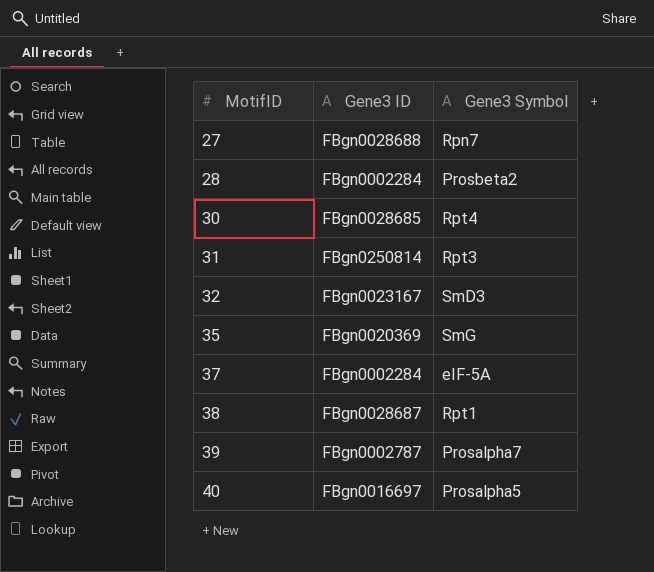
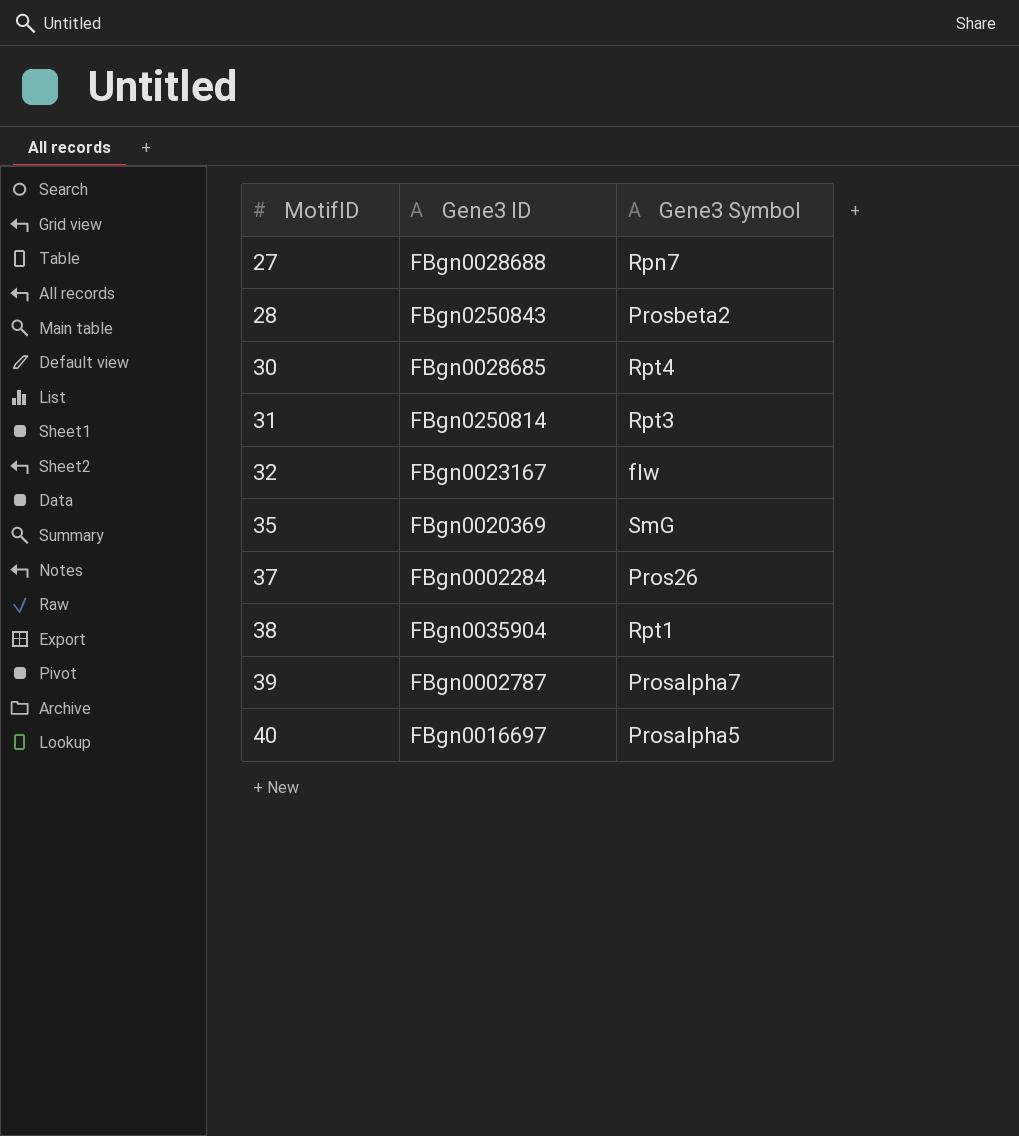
28 | Gene3 ID: FBgn0002284 -> FBgn0250843
32 | Gene3 Symbol: SmD3 -> flw
37 | Gene3 Symbol: eIF-5A -> Pros26
38 | Gene3 ID: FBgn0028687 -> FBgn0035904

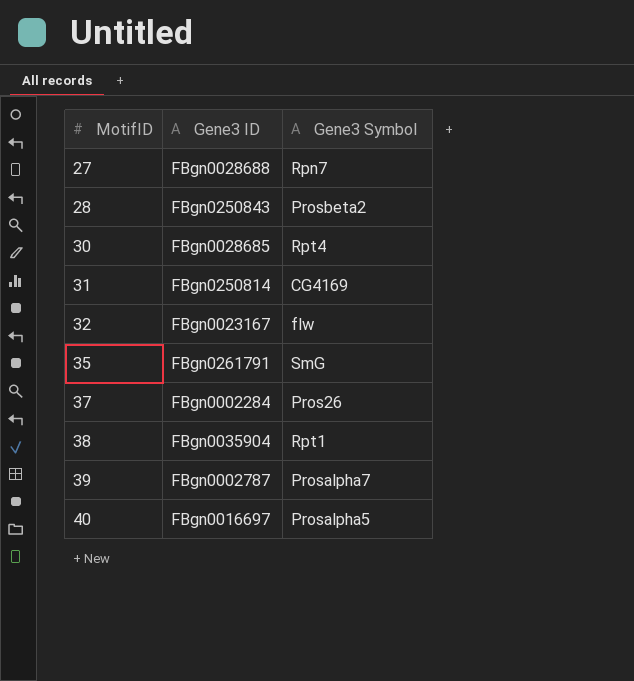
31 | Gene3 Symbol: Rpt3 -> CG4169
35 | Gene3 ID: FBgn0020369 -> FBgn0261791

